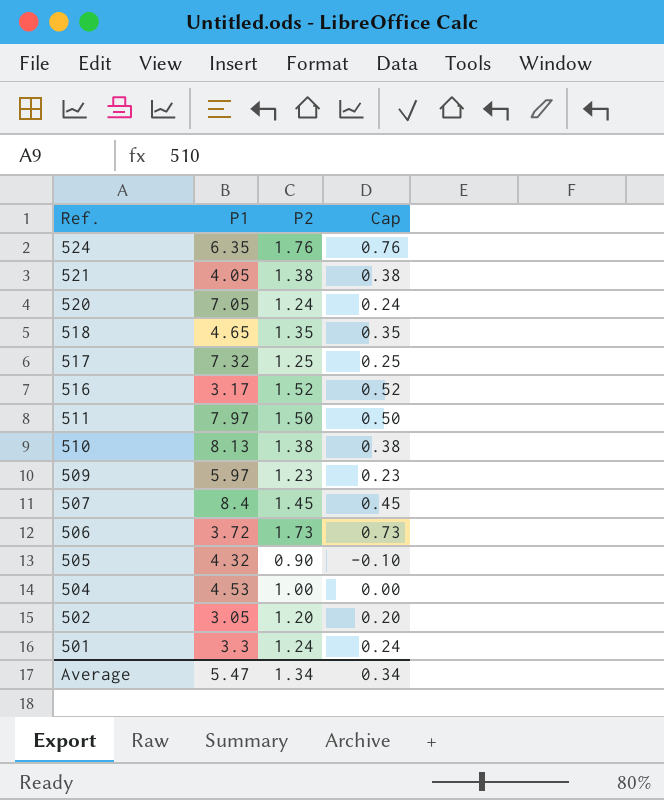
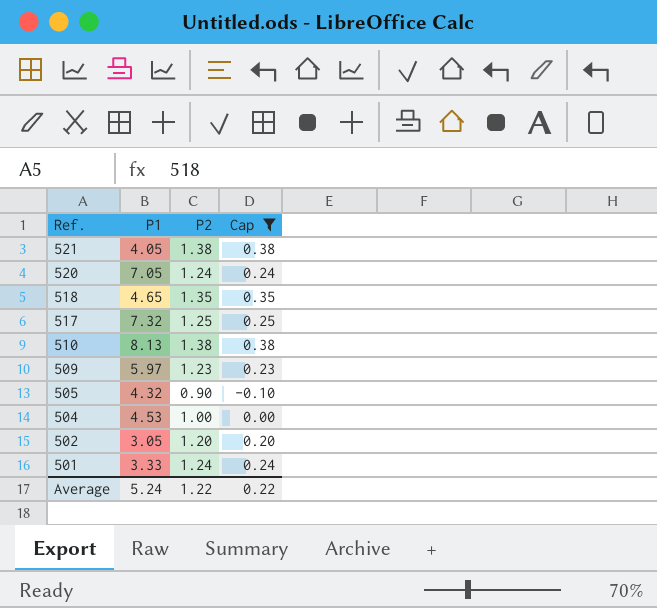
filter: none -> Cap <= 0.38
501 | P1: 3.3 -> 3.33
Average | P1: 5.47 -> 5.24
Average | P2: 1.34 -> 1.22
Average | Cap: 0.34 -> 0.22

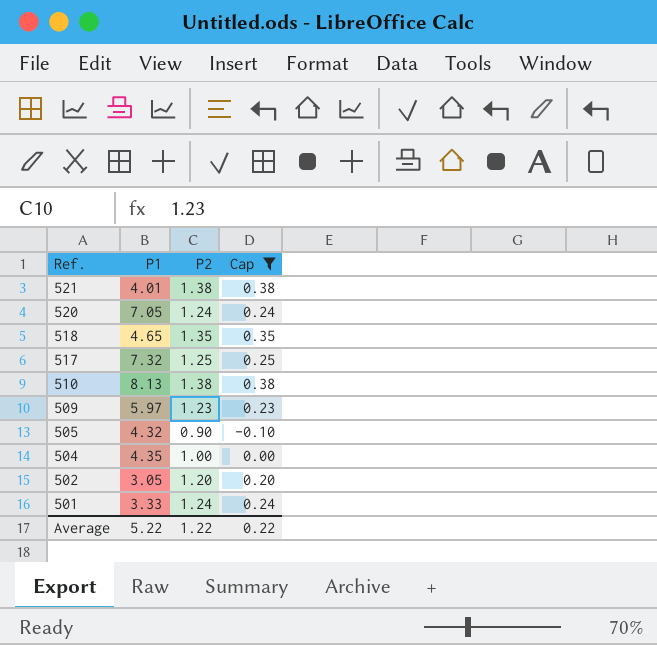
521 | P1: 4.05 -> 4.01
504 | P1: 4.53 -> 4.35
Average | P1: 5.24 -> 5.22

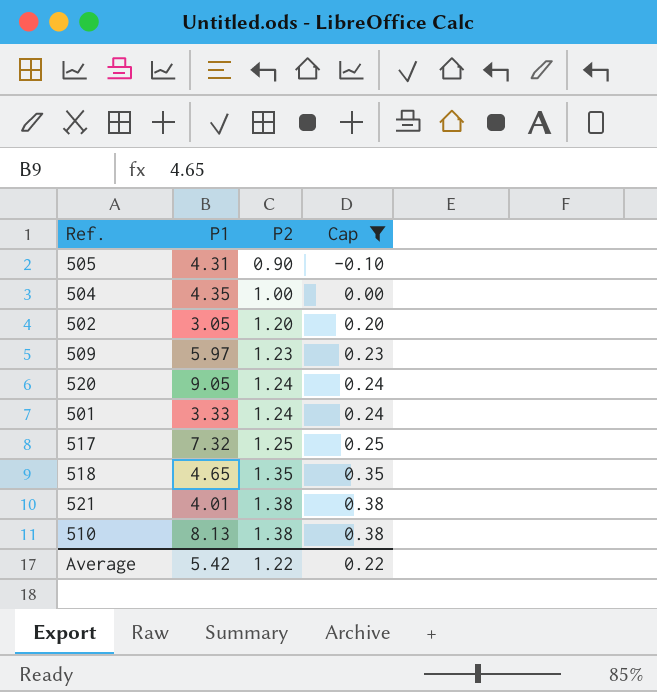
row order: Ref. descending -> P2 ascending
505 | P1: 4.32 -> 4.31
520 | P1: 7.05 -> 9.05
Average | P1: 5.22 -> 5.42

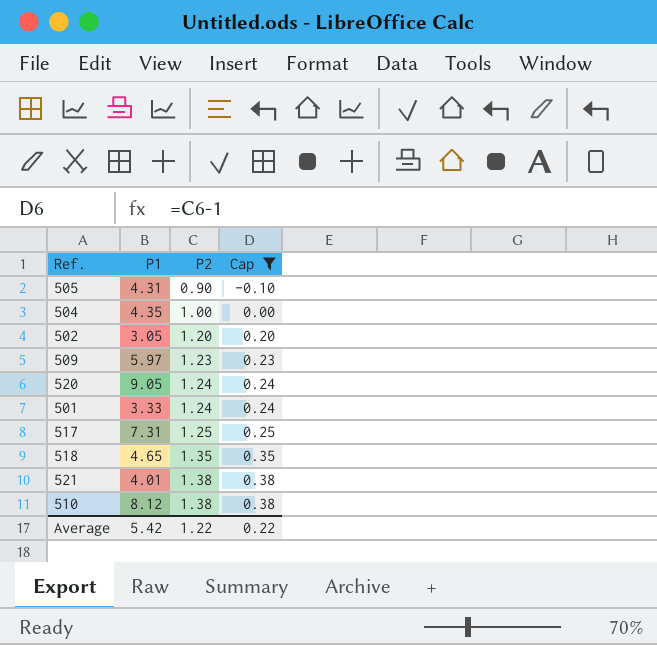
517 | P1: 7.32 -> 7.31
510 | P1: 8.13 -> 8.12

